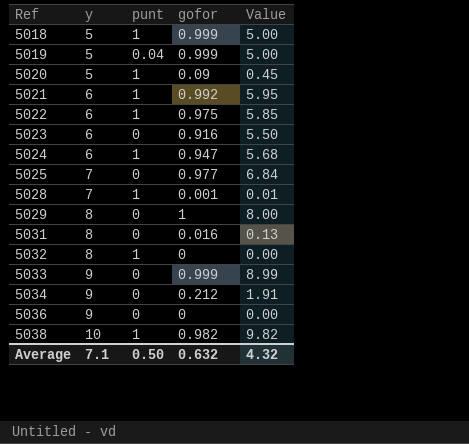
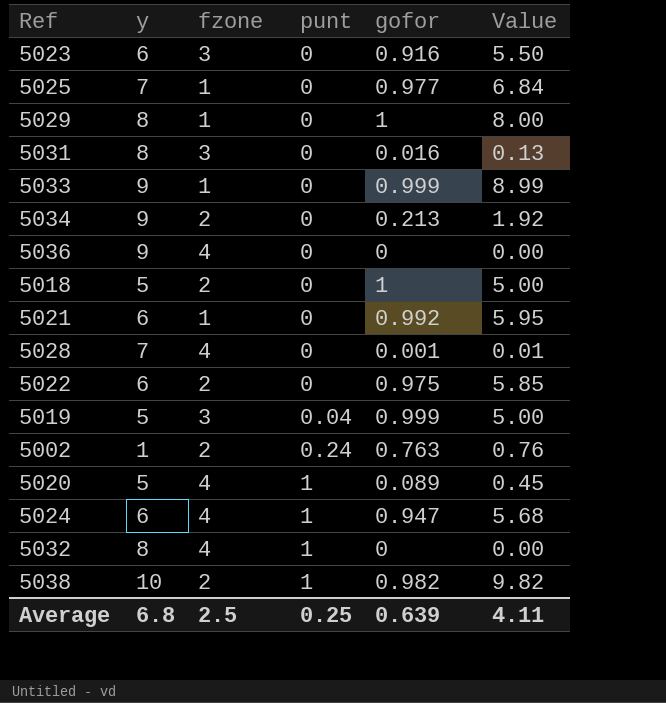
row order: Ref ascending -> punt ascending
column fzone | position: none -> 3
5034 | gofor: 0.212 -> 0.213
5034 | Value: 1.91 -> 1.92
5018 | punt: 1 -> 0
5018 | gofor: 0.999 -> 1
5021 | punt: 1 -> 0
5028 | punt: 1 -> 0
5022 | punt: 1 -> 0
row 5002: none -> 1 | 2 | 0.24 | 0.763 | 0.76
5020 | gofor: 0.09 -> 0.089
Average | y: 7.1 -> 6.8
Average | punt: 0.50 -> 0.25
Average | gofor: 0.632 -> 0.639
Average | Value: 4.32 -> 4.11

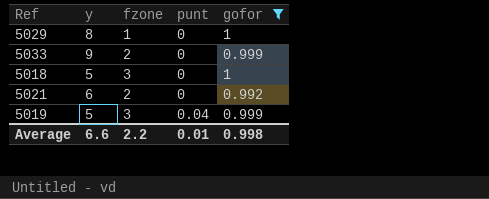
filter: none -> gofor >= 0.992
column Value | formula: [y] * [gofor] -> none
5033 | fzone: 1 -> 2
5018 | fzone: 2 -> 3
5021 | fzone: 1 -> 2
Average | y: 6.8 -> 6.6
Average | fzone: 2.5 -> 2.2
Average | punt: 0.25 -> 0.01
Average | gofor: 0.639 -> 0.998

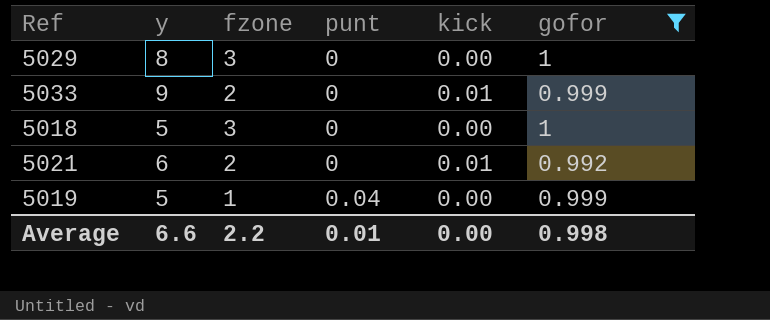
column kick | position: none -> 5
5029 | fzone: 1 -> 3
5019 | fzone: 3 -> 1

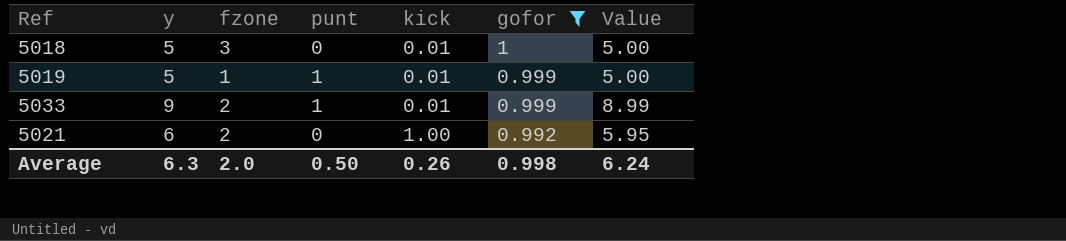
row order: punt ascending -> kick ascending
column Value | formula: none -> [y] * [gofor]
row 5029: 8 | 3 | 0 | 0.00 | 1 -> none
5018 | kick: 0.00 -> 0.01
5019 | punt: 0.04 -> 1
5019 | kick: 0.00 -> 0.01
5033 | punt: 0 -> 1
5021 | kick: 0.01 -> 1.00
Average | y: 6.6 -> 6.3
Average | fzone: 2.2 -> 2.0
Average | punt: 0.01 -> 0.50
Average | kick: 0.00 -> 0.26

